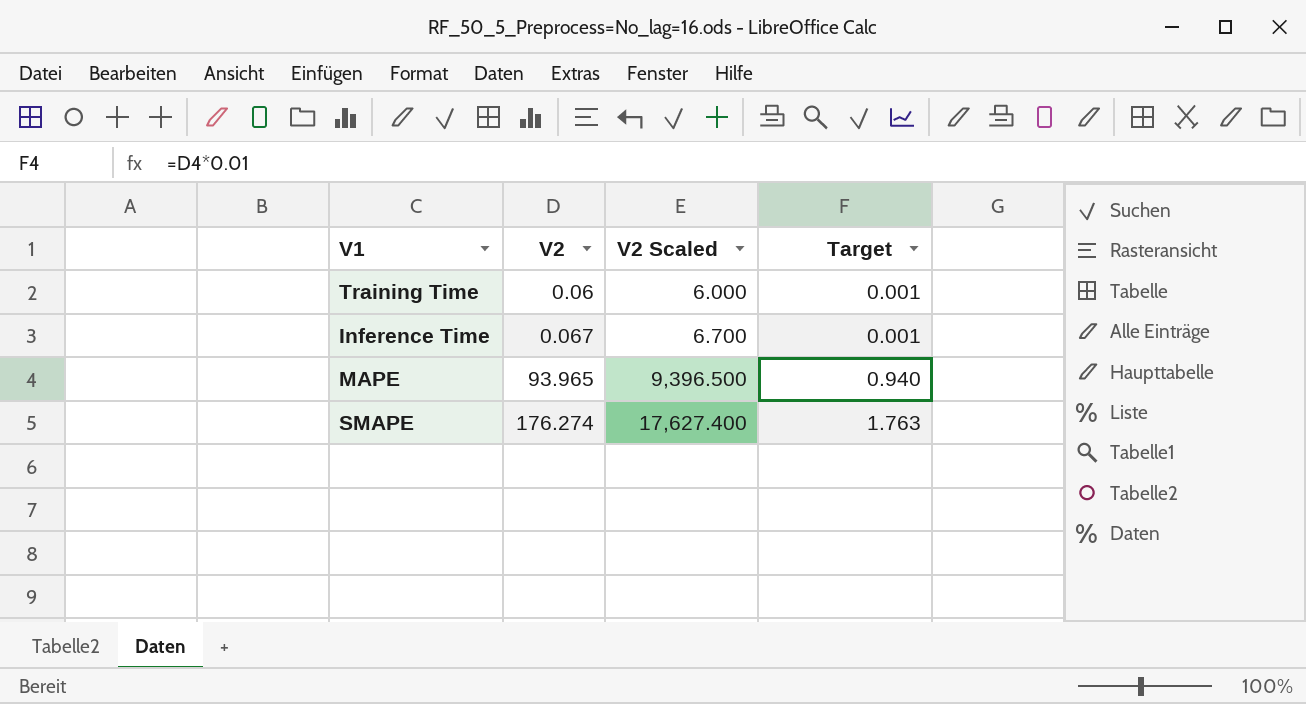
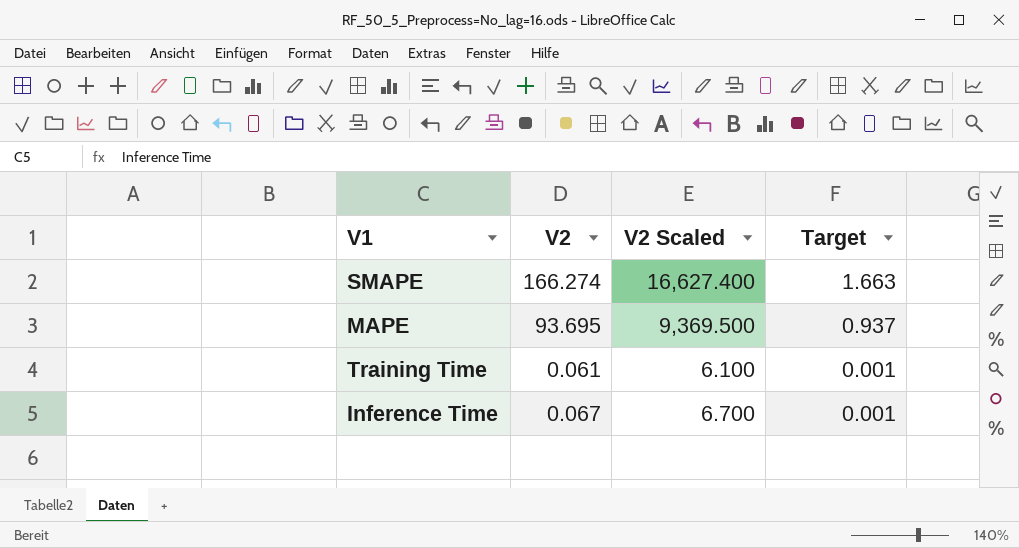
row order: V2 ascending -> Target descending
SMAPE | V2: 176.274 -> 166.274
SMAPE | V2 Scaled: 17,627.400 -> 16,627.400
SMAPE | Target: 1.763 -> 1.663
MAPE | V2: 93.965 -> 93.695
MAPE | V2 Scaled: 9,396.500 -> 9,369.500
MAPE | Target: 0.940 -> 0.937
Training Time | V2: 0.06 -> 0.061
Training Time | V2 Scaled: 6.000 -> 6.100

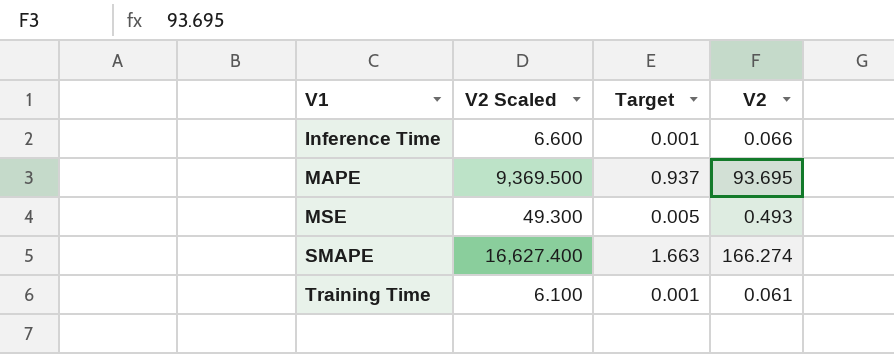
row order: Target descending -> V1 ascending
column V2 | position: 2 -> 4
Inference Time | V2 Scaled: 6.700 -> 6.600
Inference Time | V2: 0.067 -> 0.066
row MSE: none -> 49.300 | 0.005 | 0.493

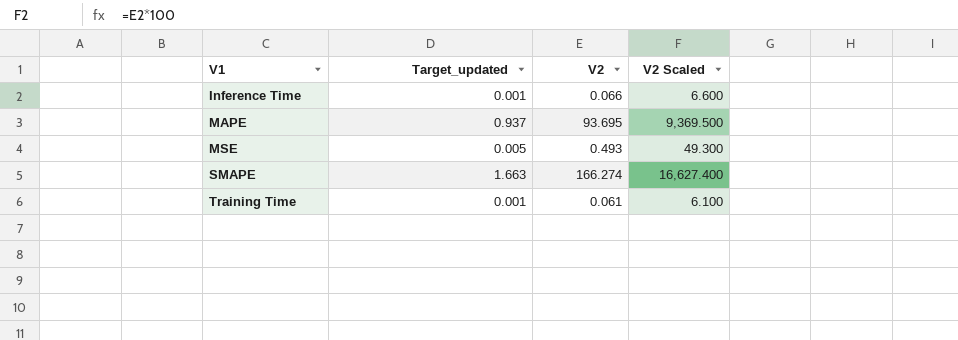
column name: Target -> Target_updated
column V2 Scaled | position: 2 -> 4

